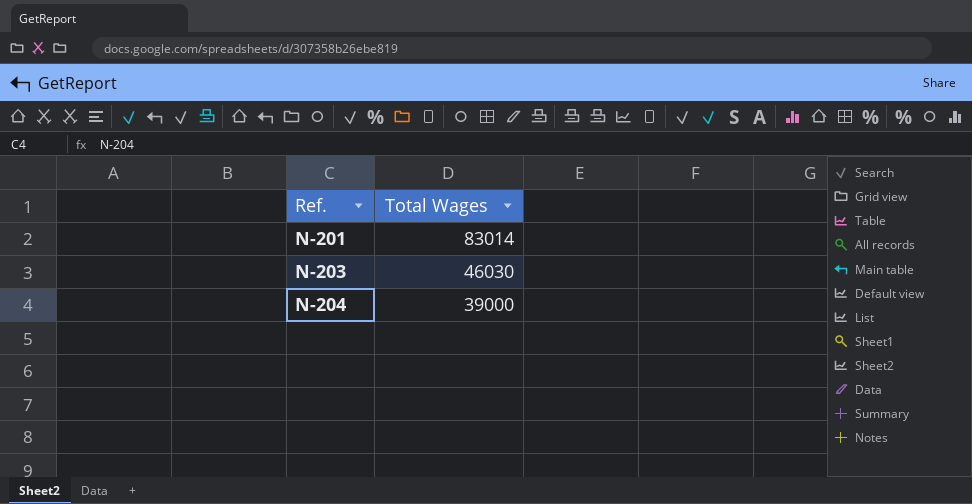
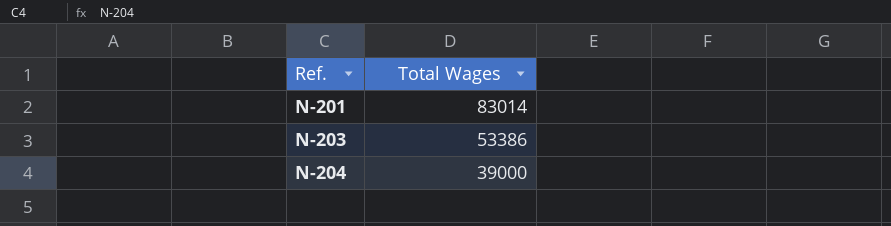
N-203 | Total Wages: 46030 -> 53386

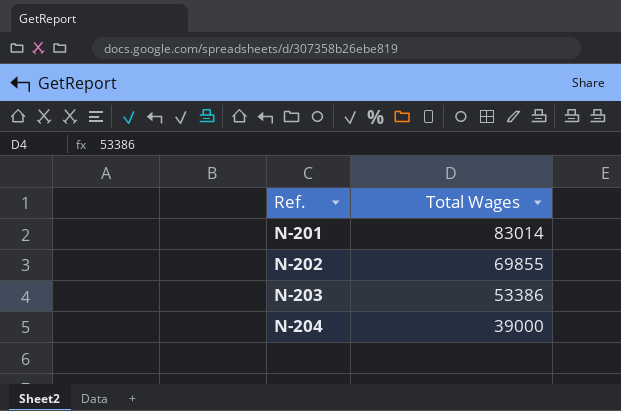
row N-202: none -> 69855

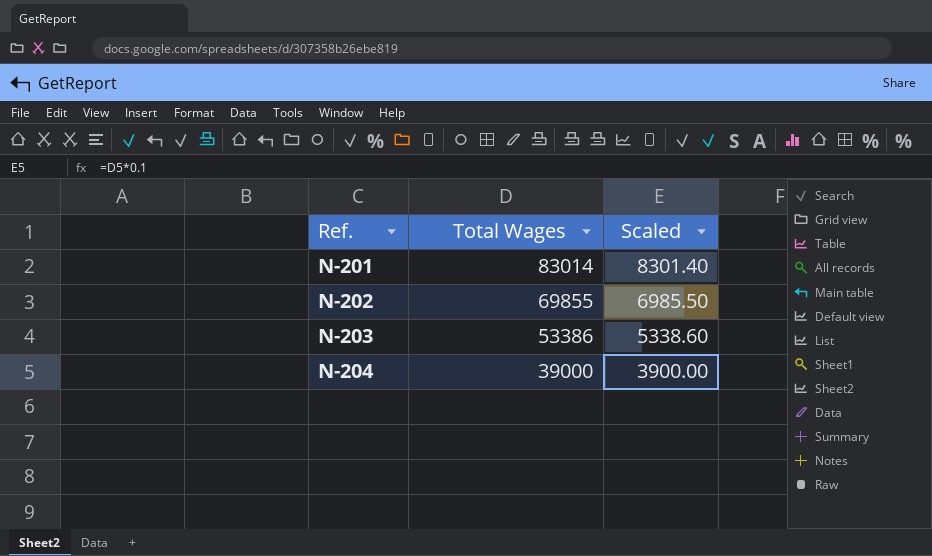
column Scaled | formula: none -> [Total Wages] * 0.1

